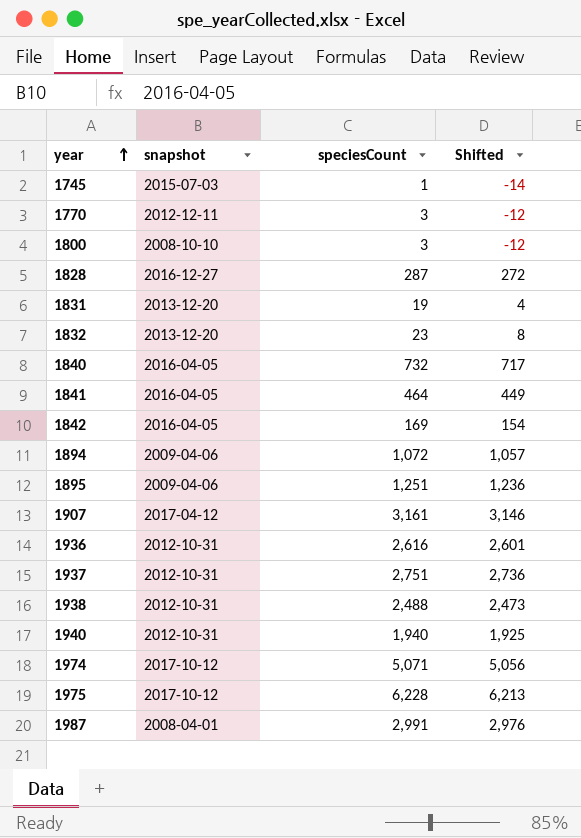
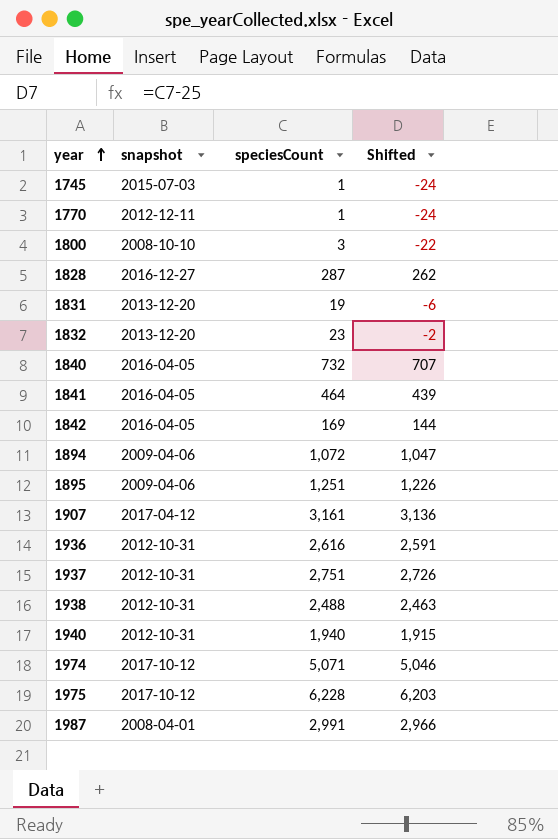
column Shifted | formula: [speciesCount] - 15 -> [speciesCount] - 25
1770 | speciesCount: 3 -> 1

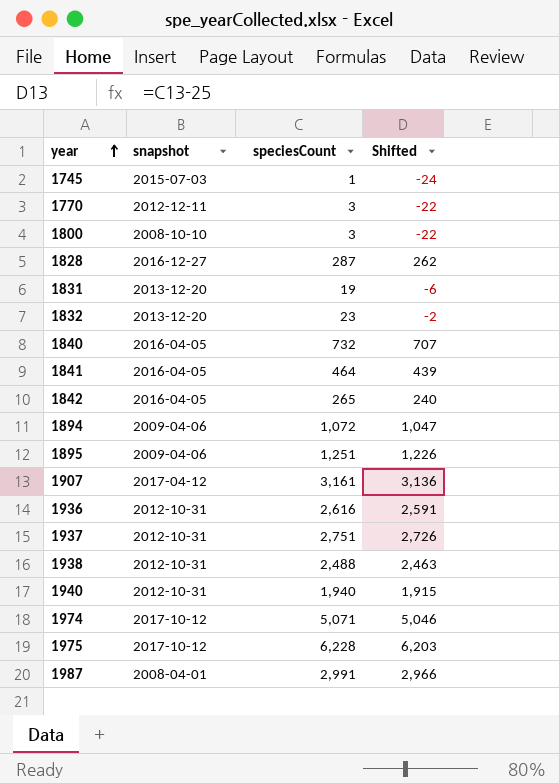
1770 | speciesCount: 1 -> 3
1770 | Shifted: -24 -> -22
1842 | speciesCount: 169 -> 265
1842 | Shifted: 144 -> 240

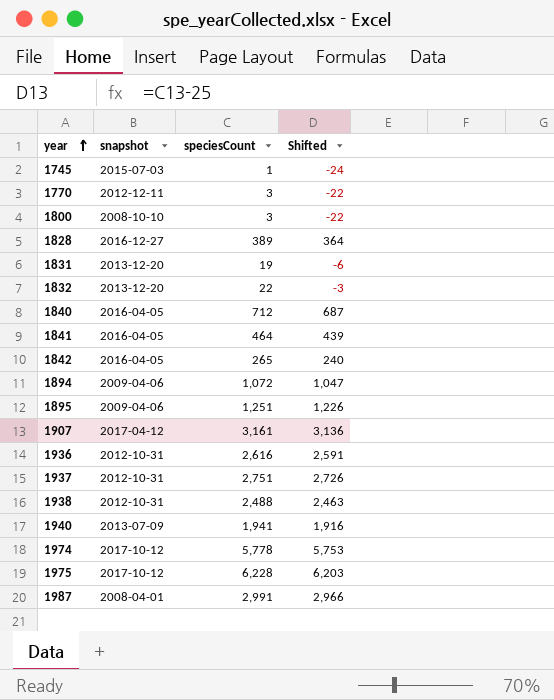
1828 | speciesCount: 287 -> 389
1828 | Shifted: 262 -> 364
1832 | speciesCount: 23 -> 22
1832 | Shifted: -2 -> -3
1840 | speciesCount: 732 -> 712
1840 | Shifted: 707 -> 687
1940 | snapshot: 2012-10-31 -> 2013-07-09
1940 | speciesCount: 1,940 -> 1,941
1940 | Shifted: 1,915 -> 1,916
1974 | speciesCount: 5,071 -> 5,778
1974 | Shifted: 5,046 -> 5,753

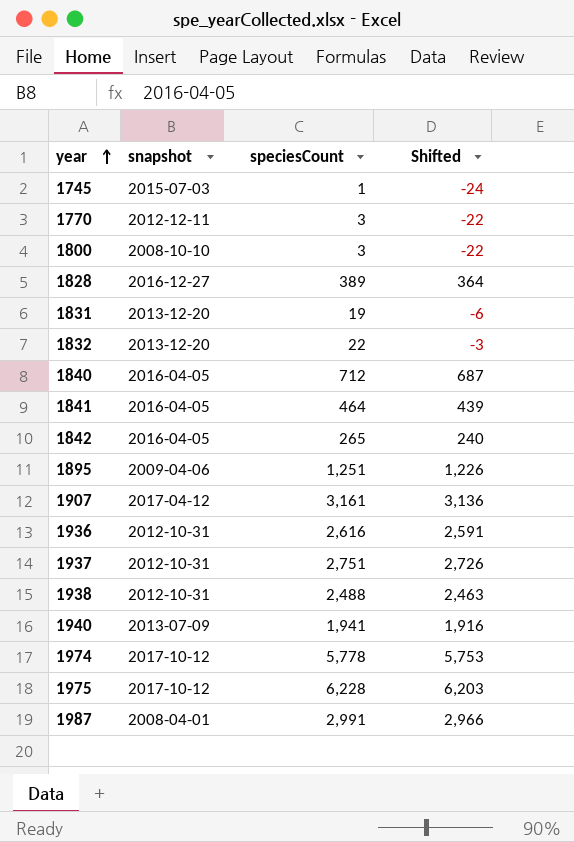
row 1894: 2009-04-06 | 1,072 | 1,047 -> none

